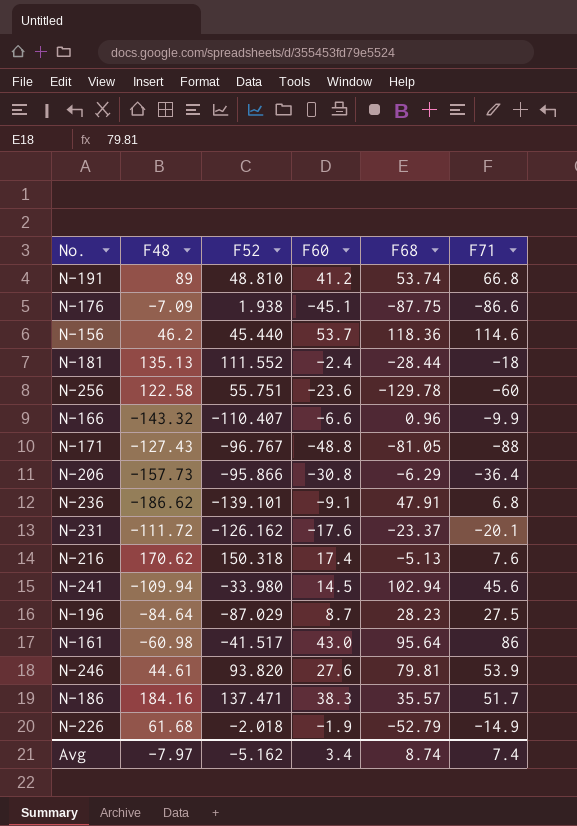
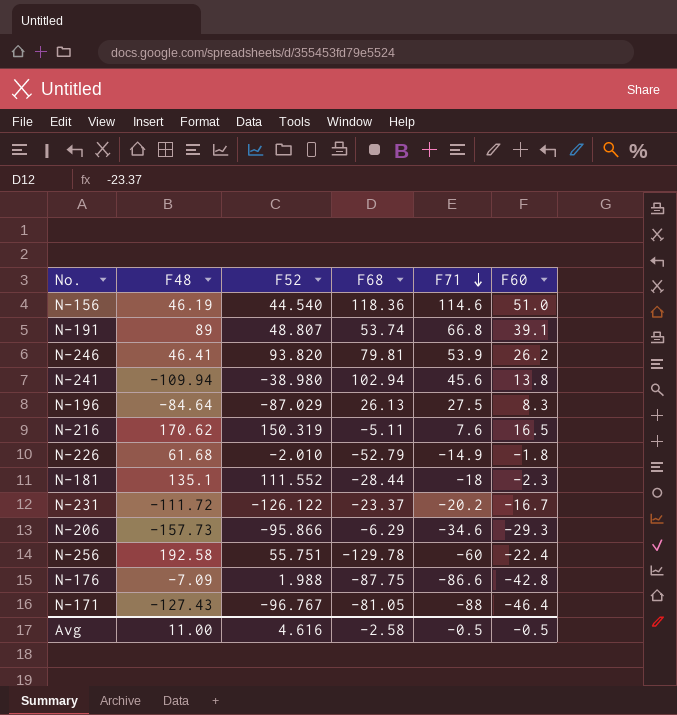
row order: none -> F71 descending
column F60 | position: 4 -> 6
row N-166: -143.32 | -110.407 | -6.6 | 0.96 | -9.9 -> none
row N-236: -186.62 | -139.101 | -9.1 | 47.91 | 6.8 -> none
row N-161: -60.98 | -41.517 | 43.0 | 95.64 | 86 -> none
row N-186: 184.16 | 137.471 | 38.3 | 35.57 | 51.7 -> none
N-156 | F48: 46.2 -> 46.19
N-156 | F52: 45.440 -> 44.540
N-156 | F60: 53.7 -> 51.0
N-191 | F52: 48.810 -> 48.807
N-191 | F60: 41.2 -> 39.1
N-246 | F48: 44.61 -> 46.41
N-246 | F60: 27.6 -> 26.2
N-241 | F52: -33.980 -> -38.980
N-241 | F60: 14.5 -> 13.8
N-196 | F68: 28.23 -> 26.13
N-196 | F60: 8.7 -> 8.3
N-216 | F52: 150.318 -> 150.319
N-216 | F68: -5.13 -> -5.11
N-216 | F60: 17.4 -> 16.5
N-226 | F52: -2.018 -> -2.010
N-226 | F60: -1.9 -> -1.8
N-181 | F48: 135.13 -> 135.1
N-181 | F60: -2.4 -> -2.3
N-231 | F52: -126.162 -> -126.122
N-231 | F71: -20.1 -> -20.2
N-231 | F60: -17.6 -> -16.7
N-206 | F71: -36.4 -> -34.6
N-206 | F60: -30.8 -> -29.3
N-256 | F48: 122.58 -> 192.58
N-256 | F60: -23.6 -> -22.4
N-176 | F52: 1.938 -> 1.988
N-176 | F60: -45.1 -> -42.8
N-171 | F60: -48.8 -> -46.4
Avg | F48: -7.97 -> 11.00
Avg | F52: -5.162 -> 4.616
Avg | F68: 8.74 -> -2.58
Avg | F71: 7.4 -> -0.5
Avg | F60: 3.4 -> -0.5

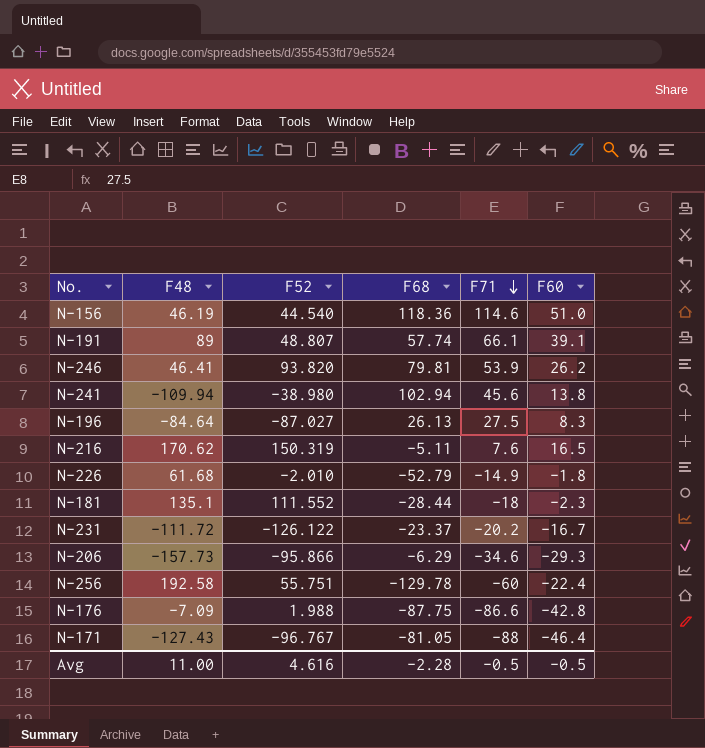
N-191 | F68: 53.74 -> 57.74
N-191 | F71: 66.8 -> 66.1
N-196 | F52: -87.029 -> -87.027
Avg | F68: -2.58 -> -2.28

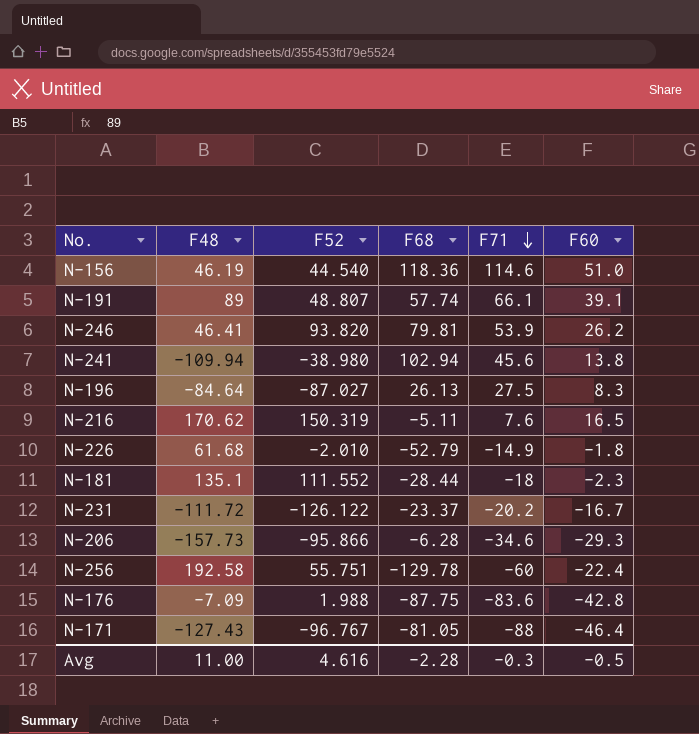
N-206 | F68: -6.29 -> -6.28
N-176 | F71: -86.6 -> -83.6
Avg | F71: -0.5 -> -0.3

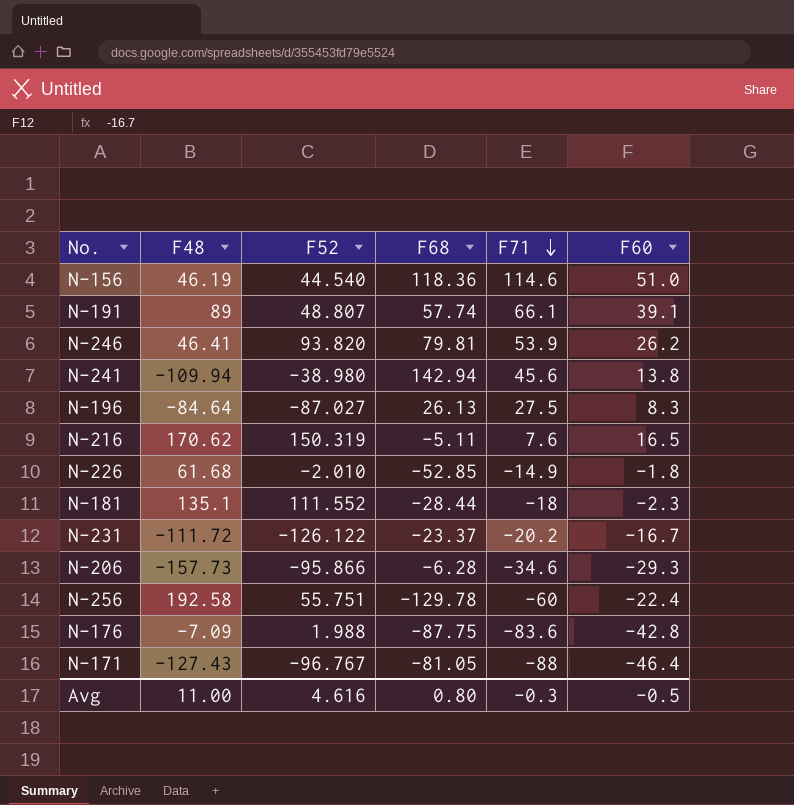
N-241 | F68: 102.94 -> 142.94
N-226 | F68: -52.79 -> -52.85
Avg | F68: -2.28 -> 0.80

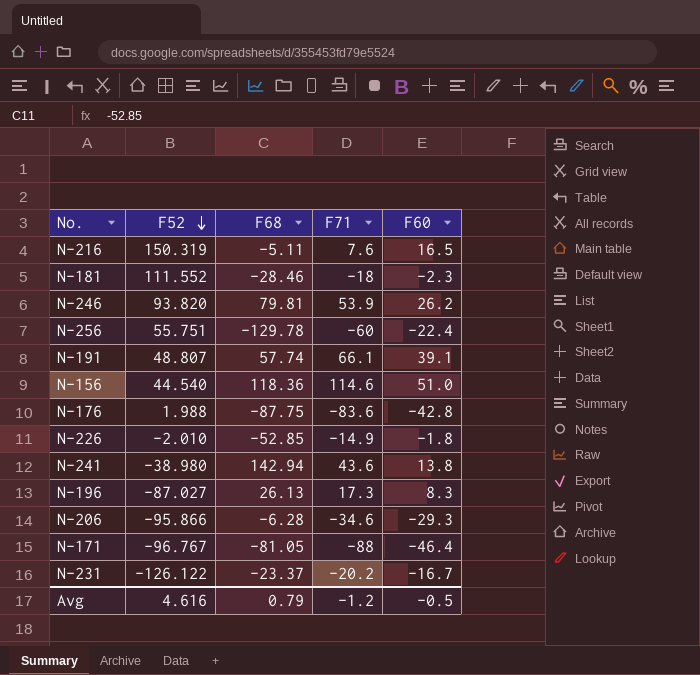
row order: F71 descending -> F52 descending
column F48 | position: 2 -> none
N-181 | F68: -28.44 -> -28.46
N-241 | F71: 45.6 -> 43.6
N-196 | F71: 27.5 -> 17.3
Avg | F68: 0.80 -> 0.79
Avg | F71: -0.3 -> -1.2

